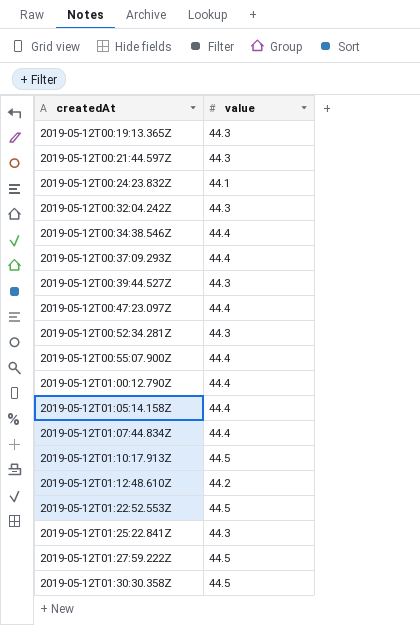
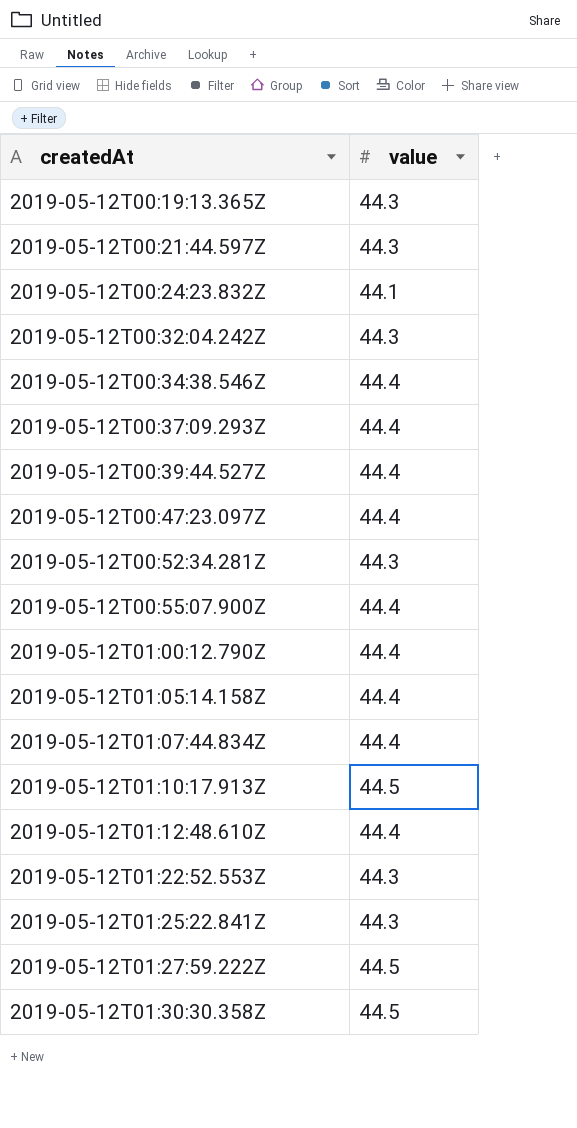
2019-05-12T00:39:44.527Z | value: 44.3 -> 44.4
2019-05-12T01:12:48.610Z | value: 44.2 -> 44.4
2019-05-12T01:22:52.553Z | value: 44.5 -> 44.3

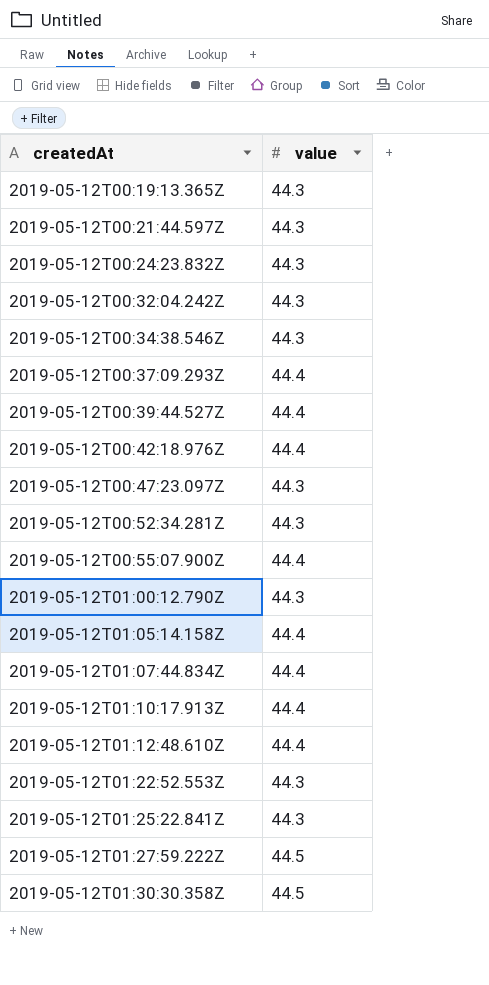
2019-05-12T00:24:23.832Z | value: 44.1 -> 44.3
2019-05-12T00:34:38.546Z | value: 44.4 -> 44.3
row 2019-05-12T00:42:18.976Z: none -> 44.4
2019-05-12T00:47:23.097Z | value: 44.4 -> 44.3
2019-05-12T01:00:12.790Z | value: 44.4 -> 44.3
2019-05-12T01:10:17.913Z | value: 44.5 -> 44.4

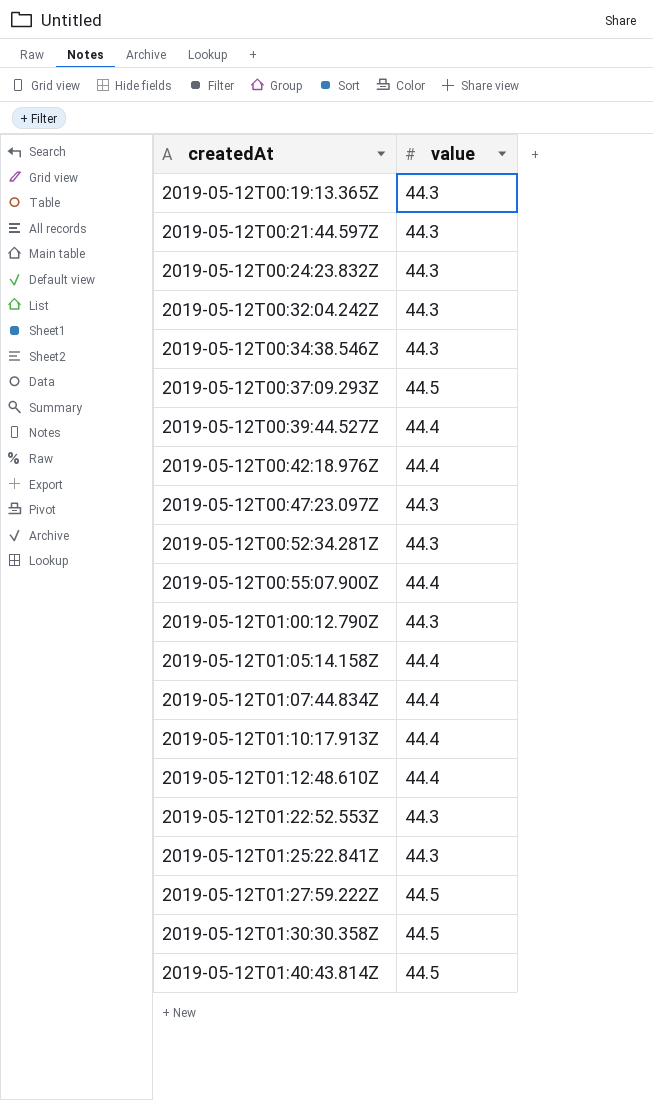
2019-05-12T00:37:09.293Z | value: 44.4 -> 44.5
row 2019-05-12T01:40:43.814Z: none -> 44.5

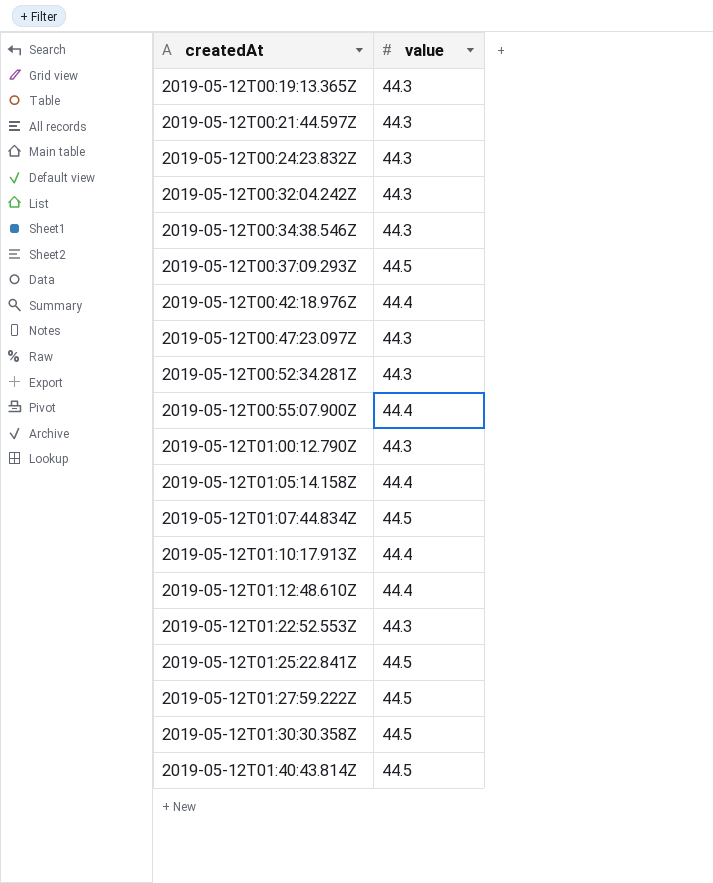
row 2019-05-12T00:39:44.527Z: 44.4 -> none
2019-05-12T01:07:44.834Z | value: 44.4 -> 44.5
2019-05-12T01:25:22.841Z | value: 44.3 -> 44.5

